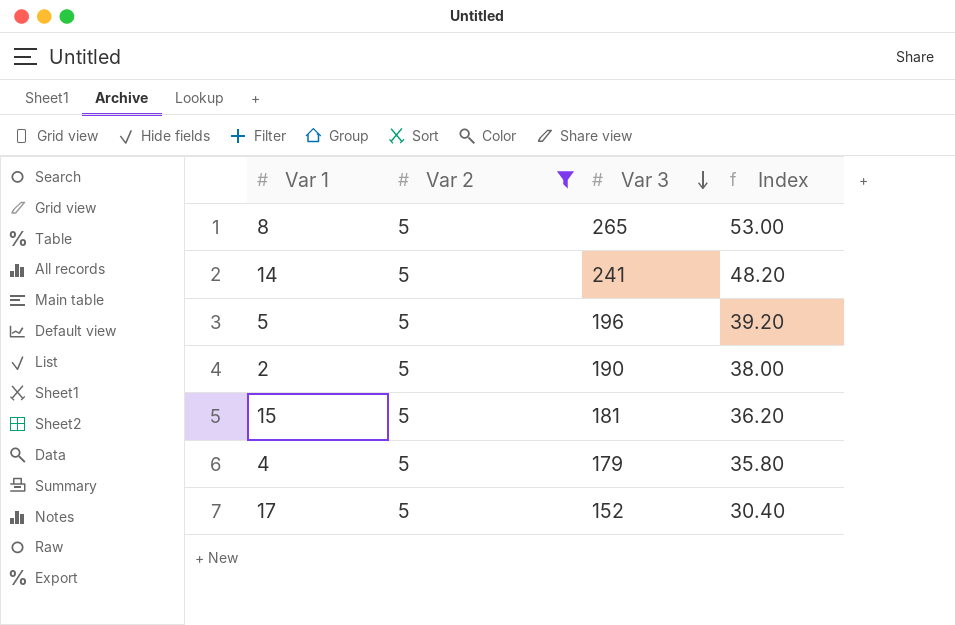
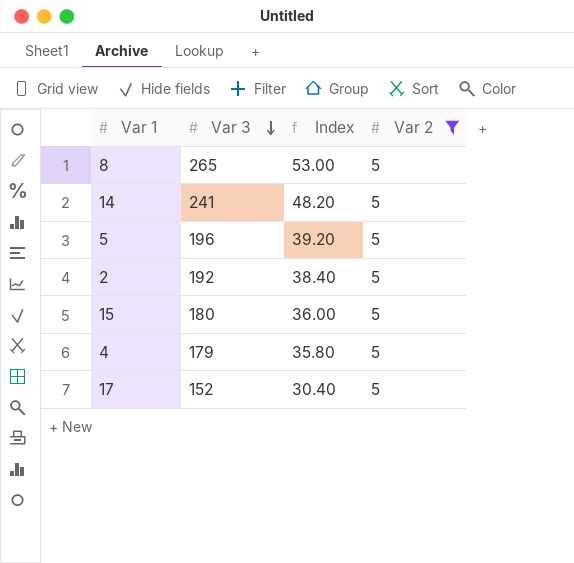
column Var 2 | position: 2 -> 4
2 | Var 3: 190 -> 192
2 | Index: 38.00 -> 38.40
15 | Var 3: 181 -> 180
15 | Index: 36.20 -> 36.00

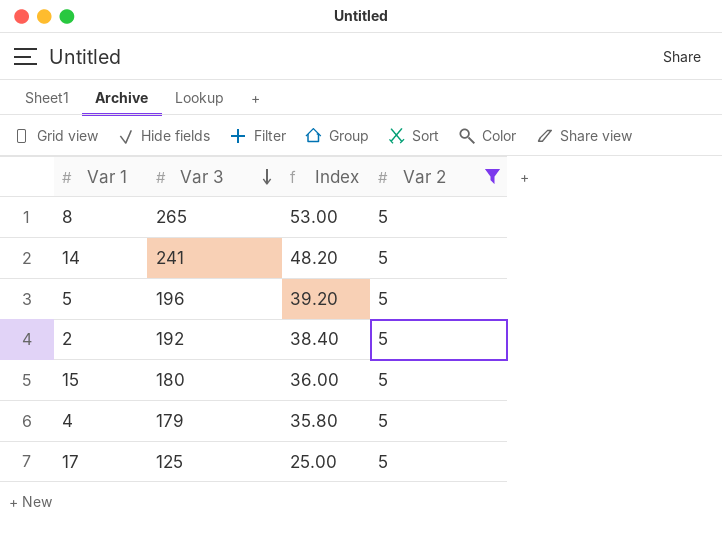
17 | Var 3: 152 -> 125
17 | Index: 30.40 -> 25.00

